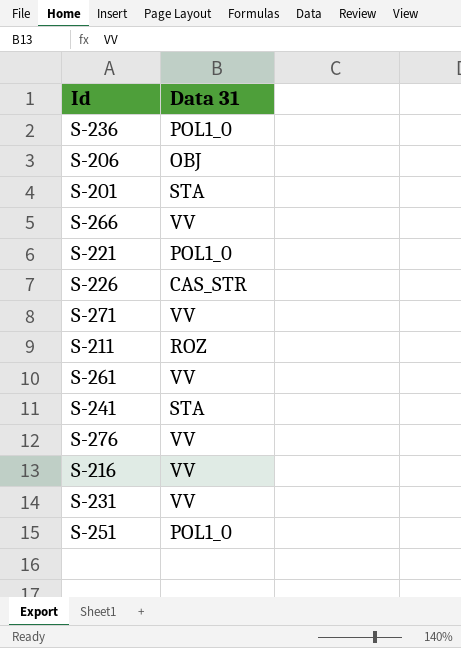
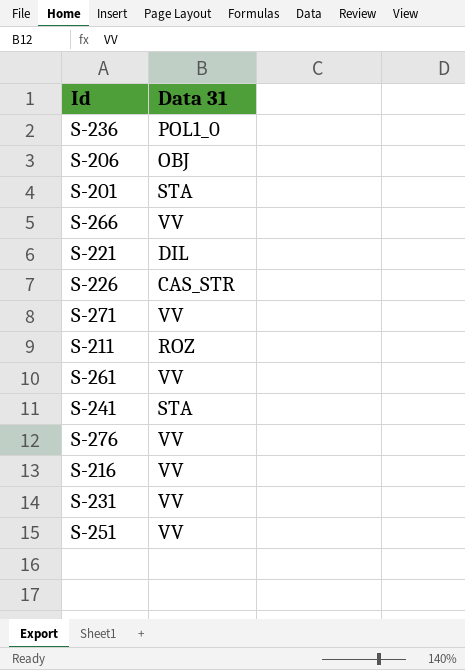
S-221 | Data 31: POL1_0 -> DIL
S-251 | Data 31: POL1_0 -> VV

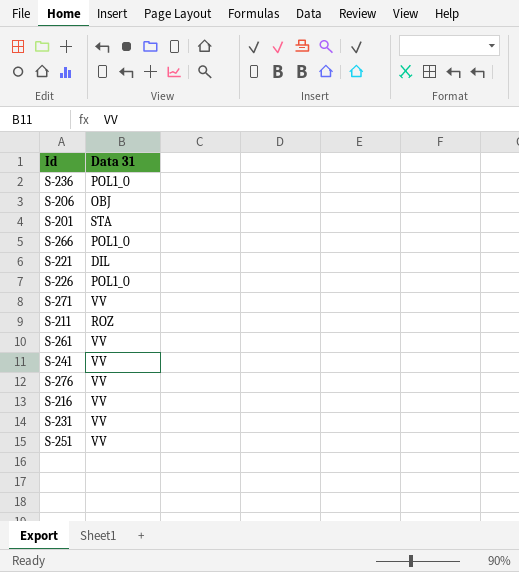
S-266 | Data 31: VV -> POL1_0
S-226 | Data 31: CAS_STR -> POL1_0
S-241 | Data 31: STA -> VV

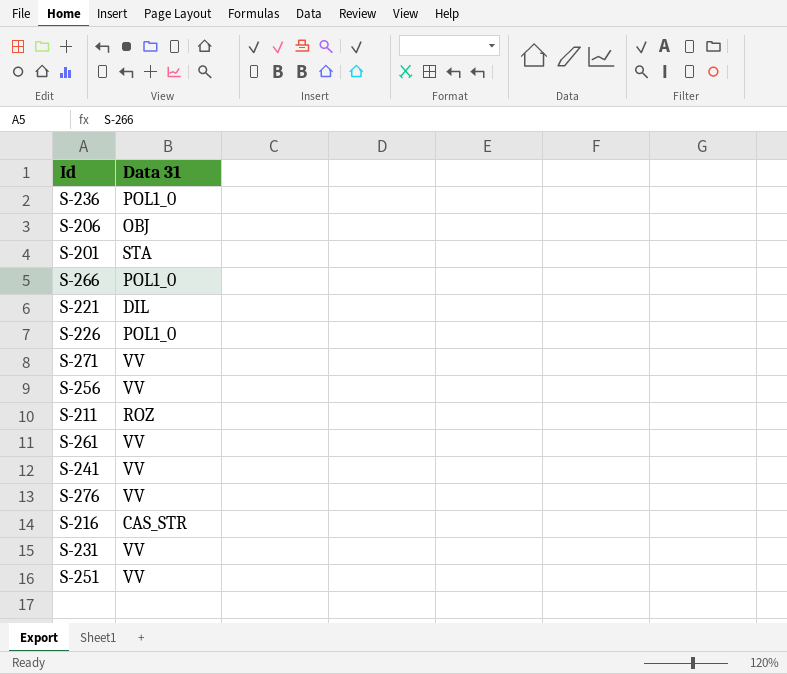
row S-256: none -> VV
S-216 | Data 31: VV -> CAS_STR

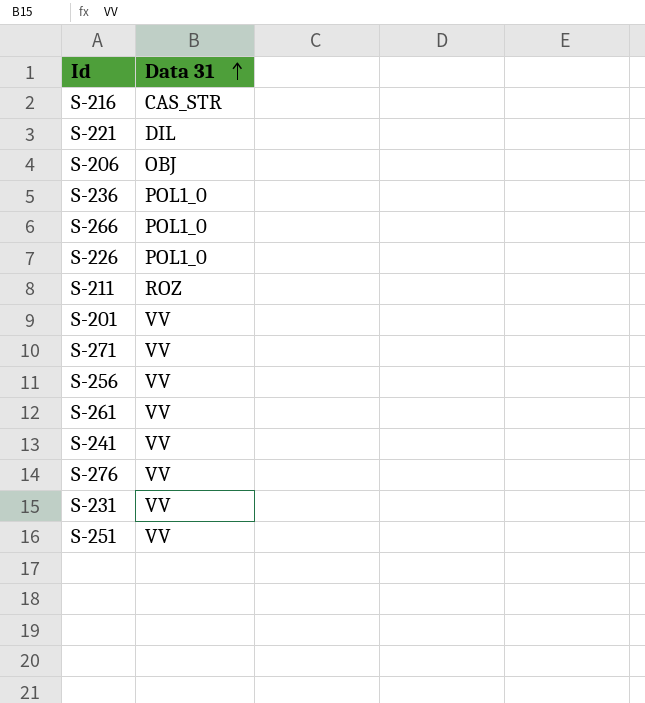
row order: none -> Data 31 ascending
S-201 | Data 31: STA -> VV

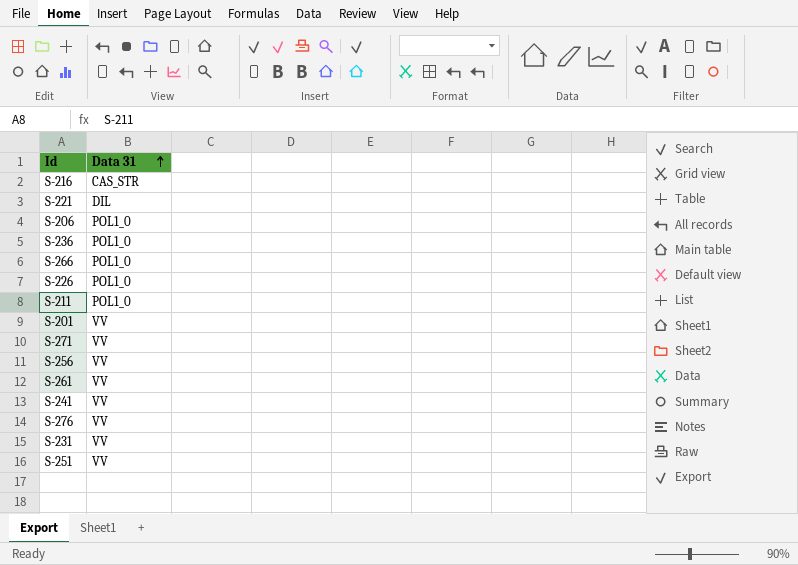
S-206 | Data 31: OBJ -> POL1_0
S-211 | Data 31: ROZ -> POL1_0

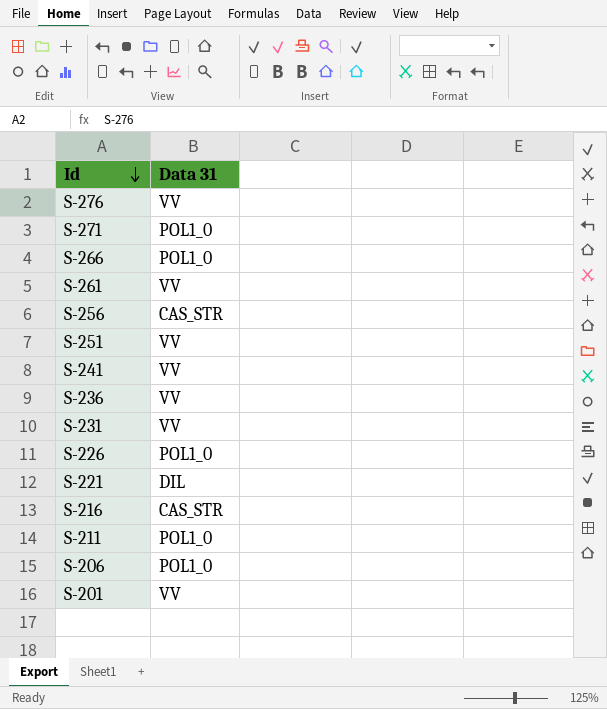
row order: Data 31 ascending -> Id descending
S-271 | Data 31: VV -> POL1_0
S-256 | Data 31: VV -> CAS_STR
S-236 | Data 31: POL1_0 -> VV

